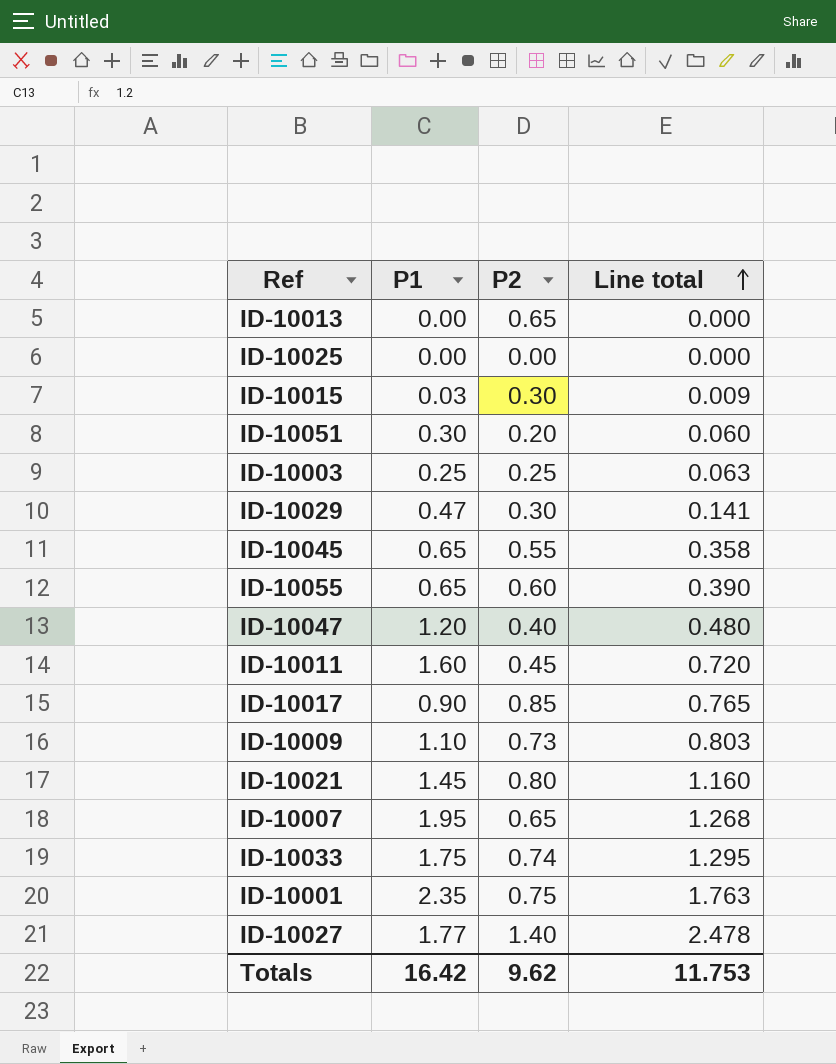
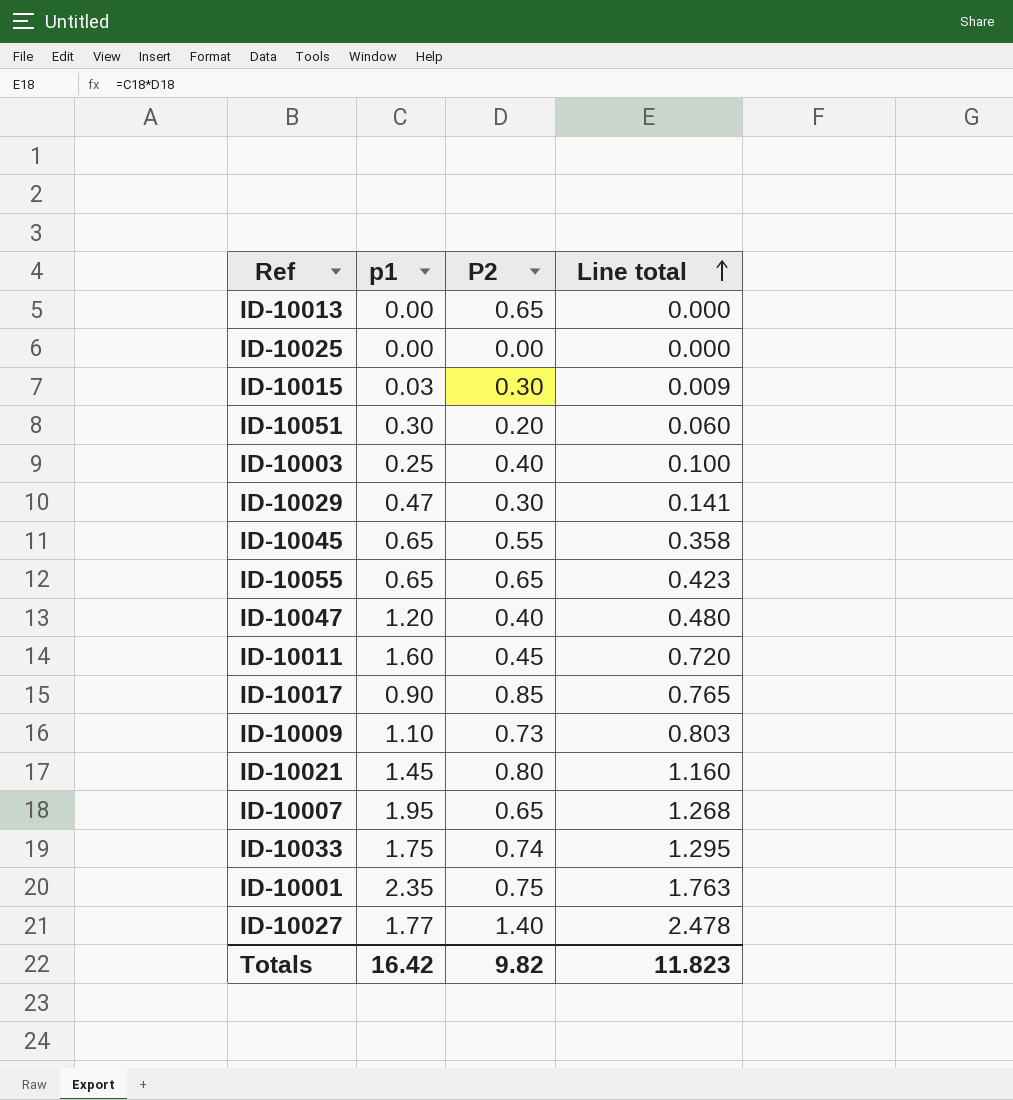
column name: P1 -> p1
ID-10003 | P2: 0.25 -> 0.40
ID-10003 | Line total: 0.063 -> 0.100
ID-10055 | P2: 0.60 -> 0.65
ID-10055 | Line total: 0.390 -> 0.423
Totals | P2: 9.62 -> 9.82
Totals | Line total: 11.753 -> 11.823

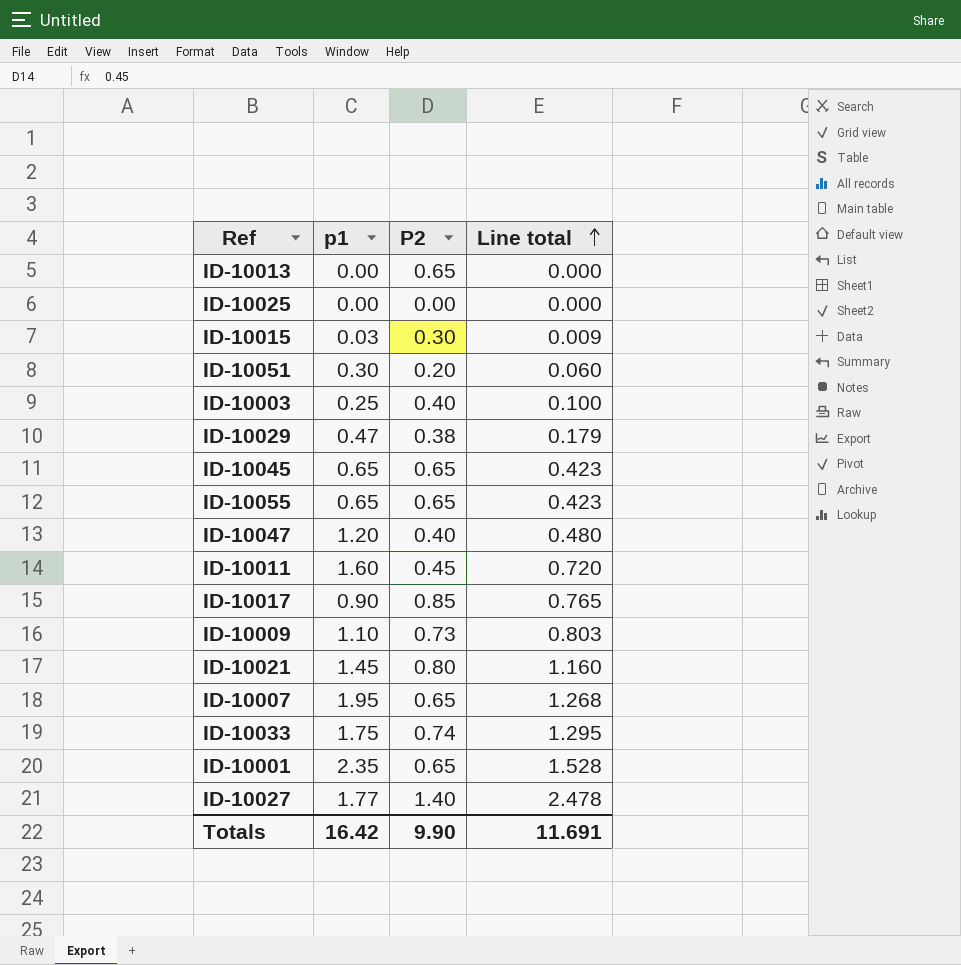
ID-10029 | P2: 0.30 -> 0.38
ID-10029 | Line total: 0.141 -> 0.179
ID-10045 | P2: 0.55 -> 0.65
ID-10045 | Line total: 0.358 -> 0.423
ID-10001 | P2: 0.75 -> 0.65
ID-10001 | Line total: 1.763 -> 1.528
Totals | P2: 9.82 -> 9.90
Totals | Line total: 11.823 -> 11.691

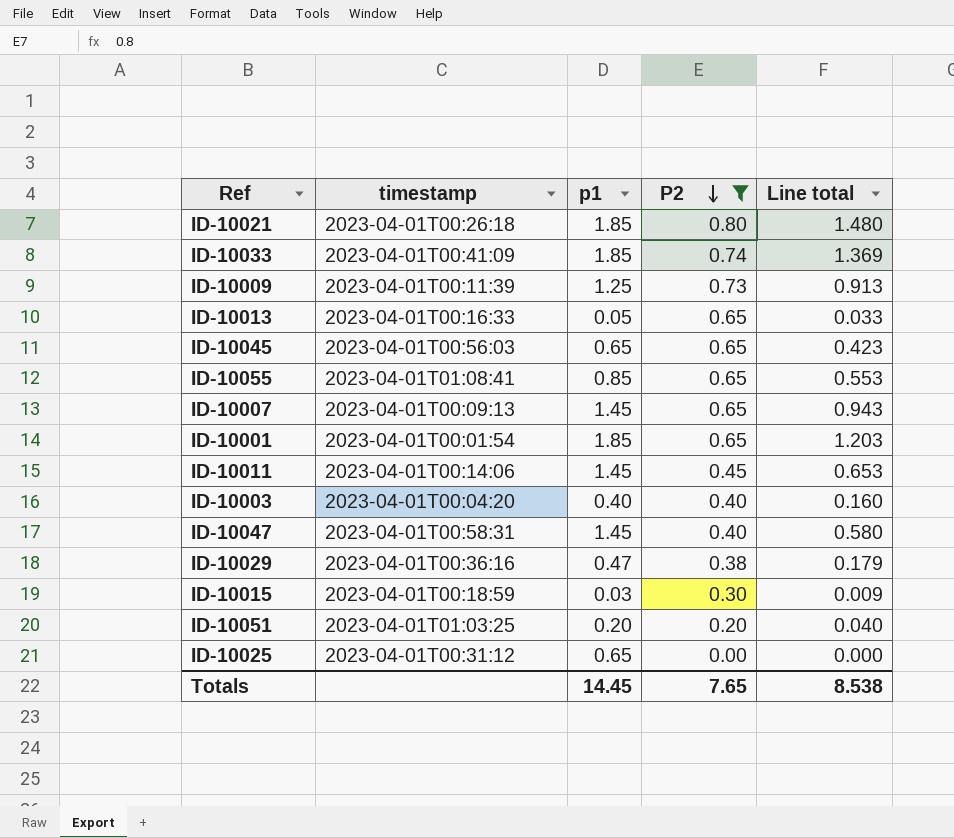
filter: none -> P2 <= 0.80
row order: Line total ascending -> P2 descending
column timestamp | position: none -> 2
ID-10021 | p1: 1.45 -> 1.85
ID-10021 | Line total: 1.160 -> 1.480
ID-10033 | p1: 1.75 -> 1.85
ID-10033 | Line total: 1.295 -> 1.369
ID-10009 | p1: 1.10 -> 1.25
ID-10009 | Line total: 0.803 -> 0.913
ID-10013 | p1: 0.00 -> 0.05
ID-10013 | Line total: 0.000 -> 0.033
ID-10055 | p1: 0.65 -> 0.85
ID-10055 | Line total: 0.423 -> 0.553
ID-10007 | p1: 1.95 -> 1.45
ID-10007 | Line total: 1.268 -> 0.943
ID-10001 | p1: 2.35 -> 1.85
ID-10001 | Line total: 1.528 -> 1.203
ID-10011 | p1: 1.60 -> 1.45
ID-10011 | Line total: 0.720 -> 0.653
ID-10003 | p1: 0.25 -> 0.40
ID-10003 | Line total: 0.100 -> 0.160
ID-10047 | p1: 1.20 -> 1.45
ID-10047 | Line total: 0.480 -> 0.580
ID-10051 | p1: 0.30 -> 0.20
ID-10051 | Line total: 0.060 -> 0.040
ID-10025 | p1: 0.00 -> 0.65
Totals | p1: 16.42 -> 14.45
Totals | P2: 9.90 -> 7.65
Totals | Line total: 11.691 -> 8.538

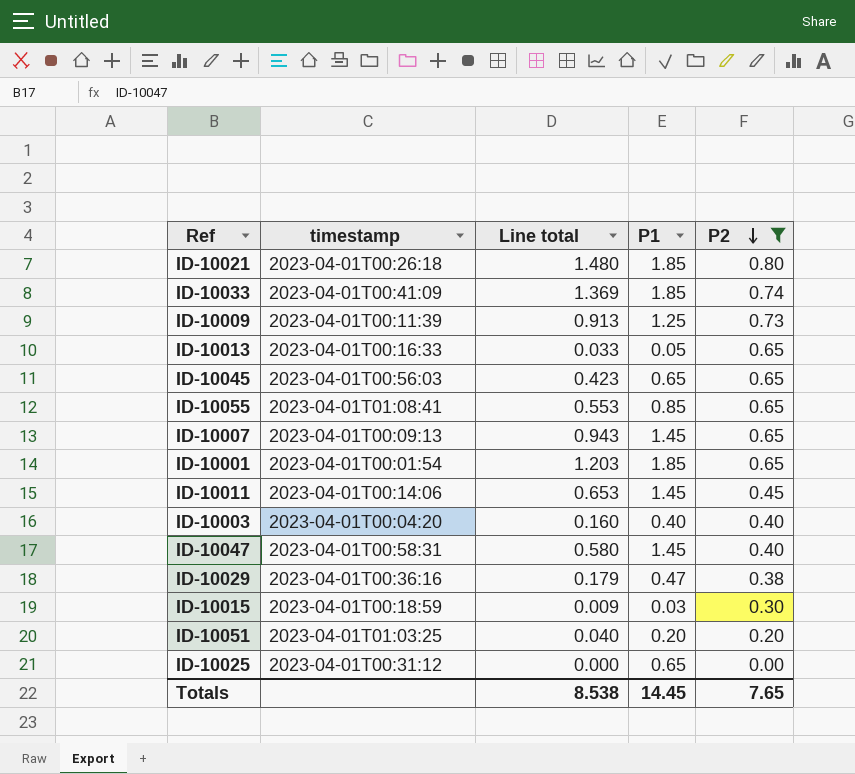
column Line total | position: 5 -> 3
column name: p1 -> P1

